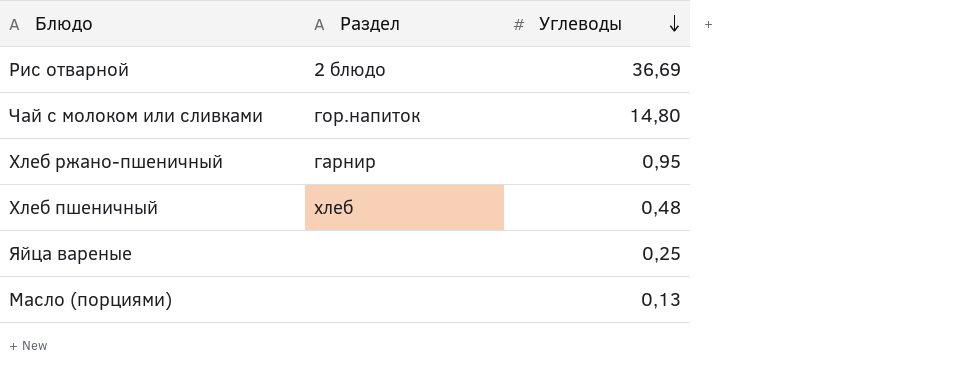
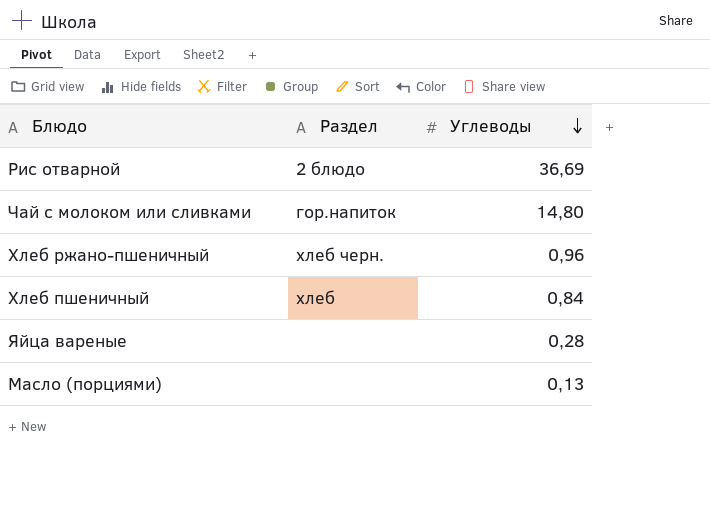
Хлеб ржано-пшеничный | Раздел: гарнир -> хлеб черн.
Хлеб ржано-пшеничный | Углеводы: 0,95 -> 0,96
Хлеб пшеничный | Углеводы: 0,48 -> 0,84
Яйца вареные | Углеводы: 0,25 -> 0,28

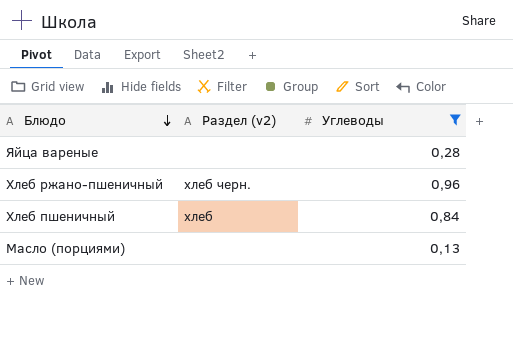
filter: none -> Углеводы <= 0,96
row order: Углеводы descending -> Блюдо descending
column name: Раздел -> Раздел (v2)

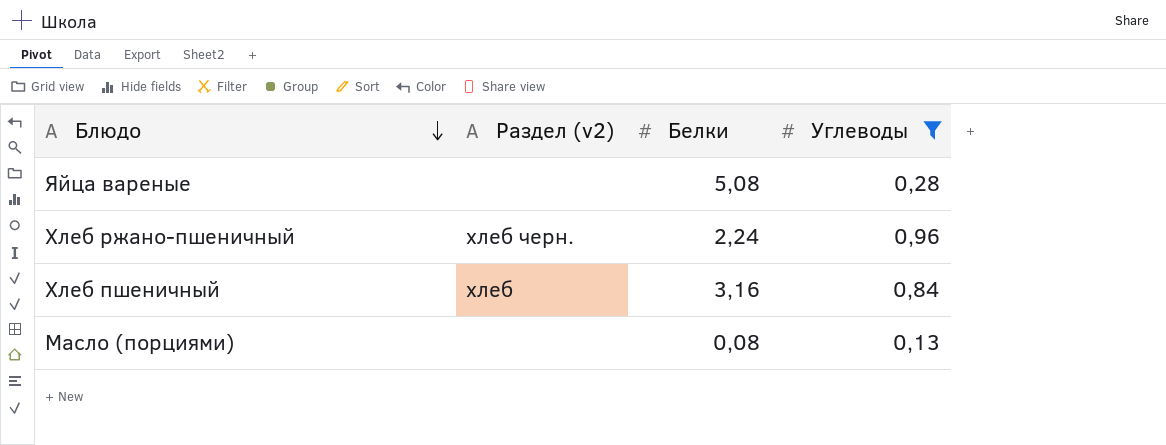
column Белки | position: none -> 3

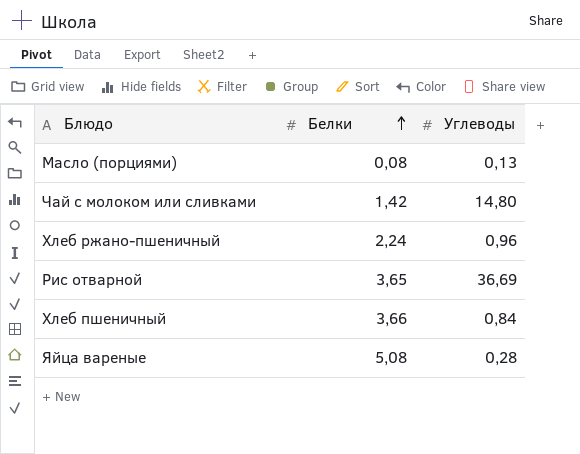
filter: Углеводы <= 0,96 -> none
row order: Блюдо descending -> Белки ascending
column Раздел (v2) | position: 2 -> none
Хлеб пшеничный | Белки: 3,16 -> 3,66

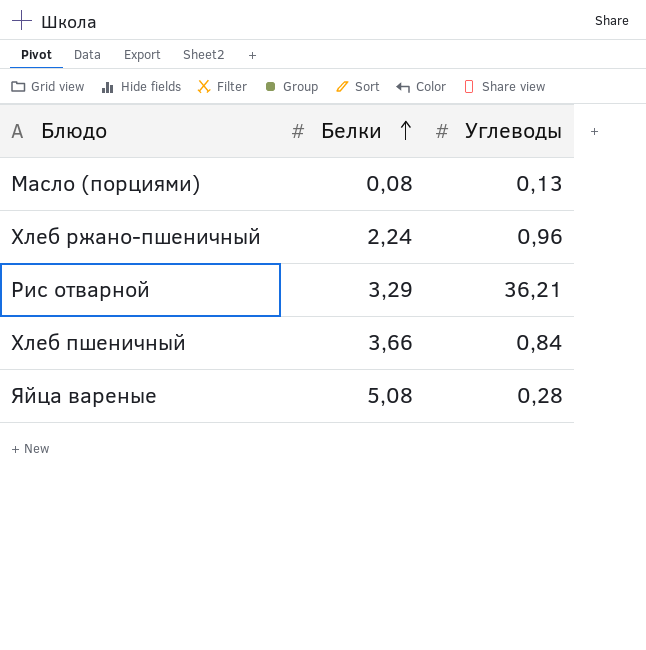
row Чай с молоком или сливками: 1,42 | 14,80 -> none
Рис отварной | Белки: 3,65 -> 3,29
Рис отварной | Углеводы: 36,69 -> 36,21

